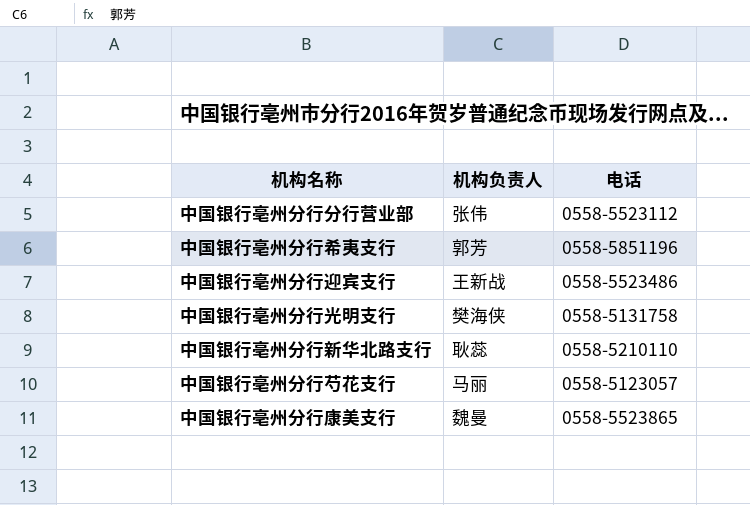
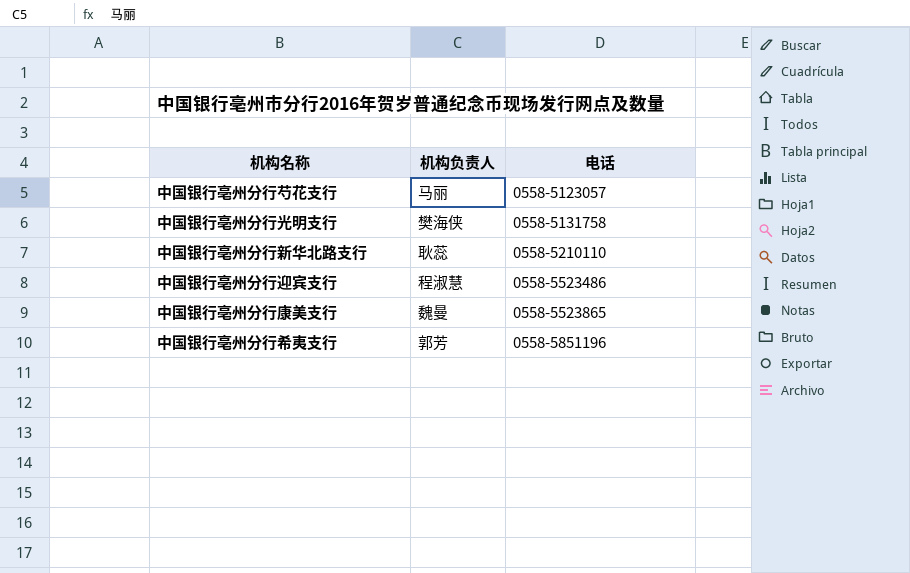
row order: none -> 电话 ascending
row 中国银行亳州分行分行营业部: 张伟 | 0558-5523112 -> none
中国银行亳州分行迎宾支行 | 机构负责人: 王新战 -> 程淑慧

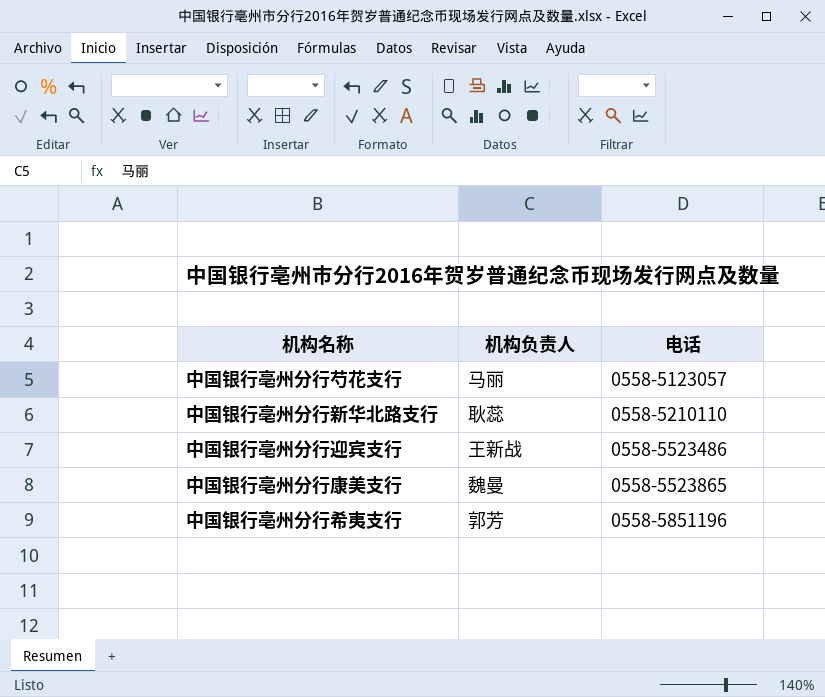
row 中国银行亳州分行光明支行: 樊海侠 | 0558-5131758 -> none
中国银行亳州分行迎宾支行 | 机构负责人: 程淑慧 -> 王新战

